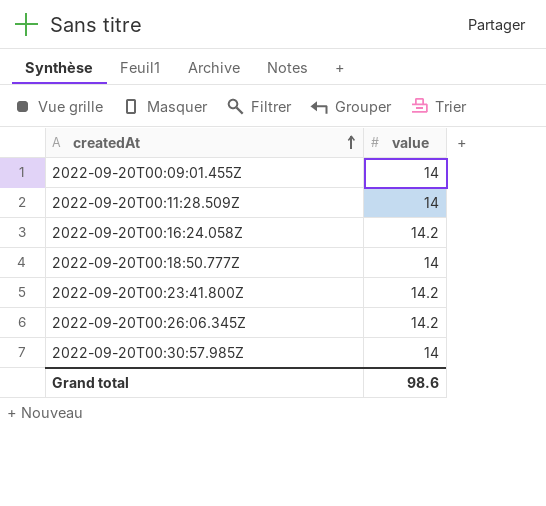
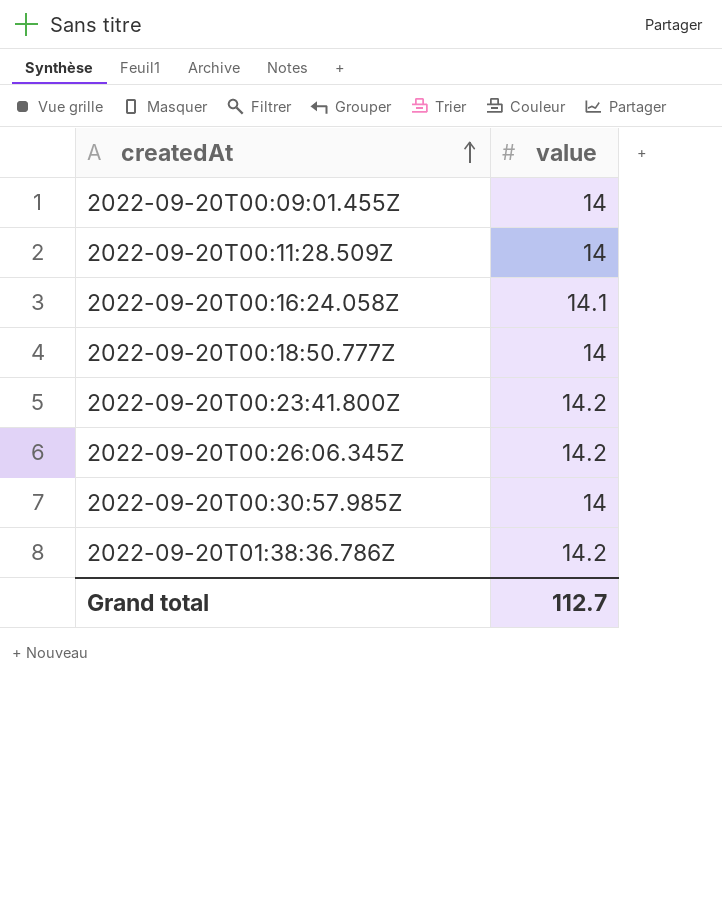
2022-09-20T00:16:24.058Z | value: 14.2 -> 14.1
row 2022-09-20T01:38:36.786Z: none -> 14.2
Grand total | value: 98.6 -> 112.7

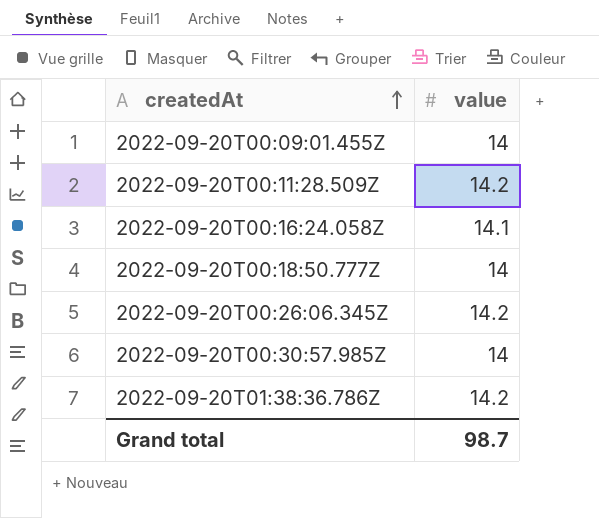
row 2022-09-20T00:23:41.800Z: 14.2 -> none
2022-09-20T00:11:28.509Z | value: 14 -> 14.2
Grand total | value: 112.7 -> 98.7

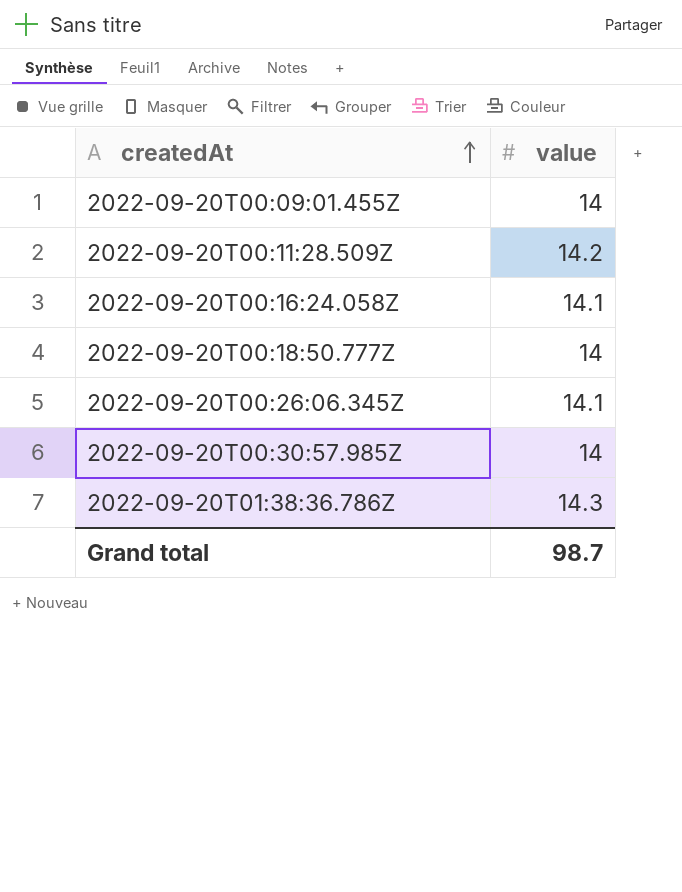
2022-09-20T00:26:06.345Z | value: 14.2 -> 14.1
2022-09-20T01:38:36.786Z | value: 14.2 -> 14.3

